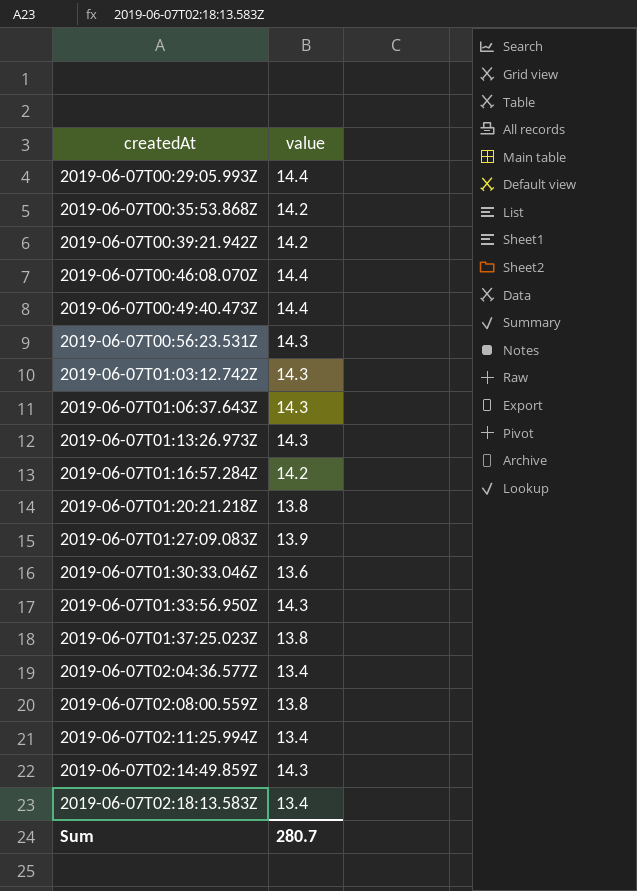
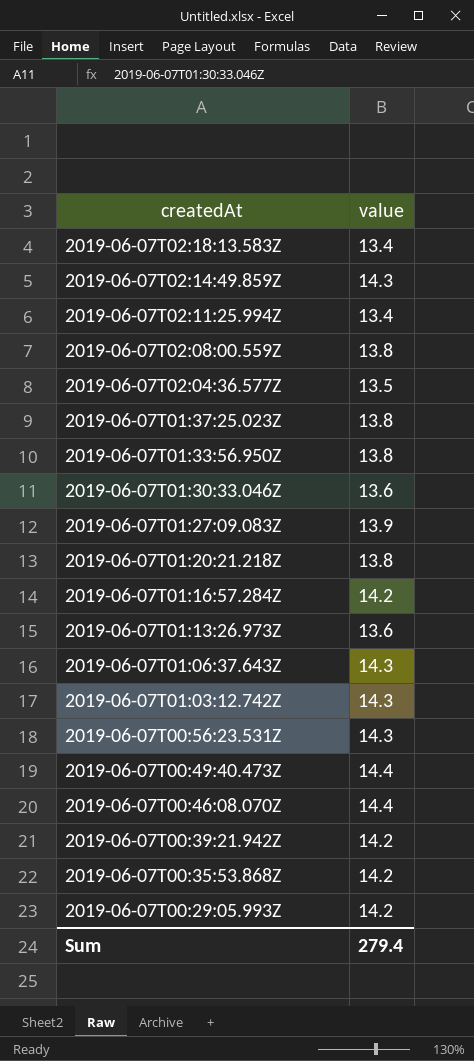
row order: createdAt ascending -> createdAt descending
2019-06-07T02:04:36.577Z | value: 13.4 -> 13.5
2019-06-07T01:33:56.950Z | value: 14.3 -> 13.8
2019-06-07T01:13:26.973Z | value: 14.3 -> 13.6
2019-06-07T00:29:05.993Z | value: 14.4 -> 14.2
Sum | value: 280.7 -> 279.4

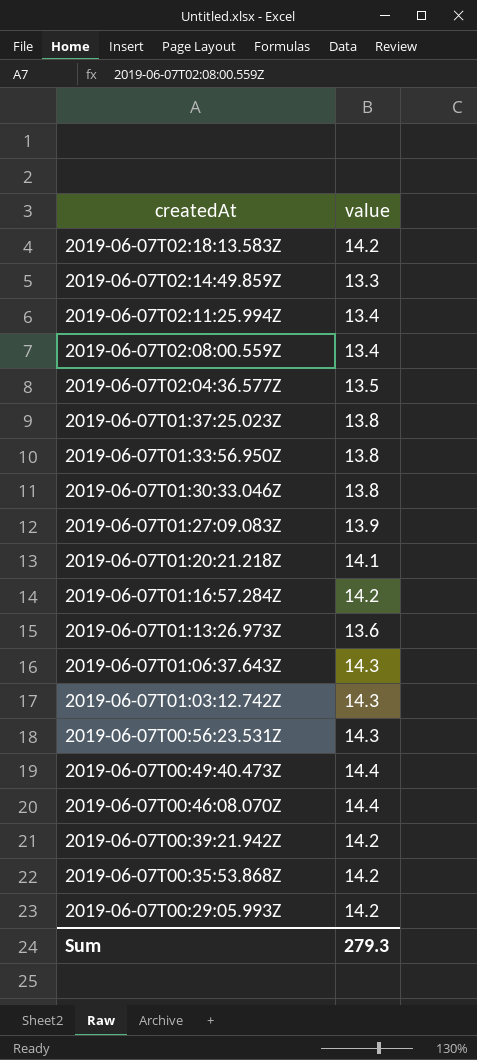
2019-06-07T02:18:13.583Z | value: 13.4 -> 14.2
2019-06-07T02:14:49.859Z | value: 14.3 -> 13.3
2019-06-07T02:08:00.559Z | value: 13.8 -> 13.4
2019-06-07T01:30:33.046Z | value: 13.6 -> 13.8
2019-06-07T01:20:21.218Z | value: 13.8 -> 14.1
Sum | value: 279.4 -> 279.3

